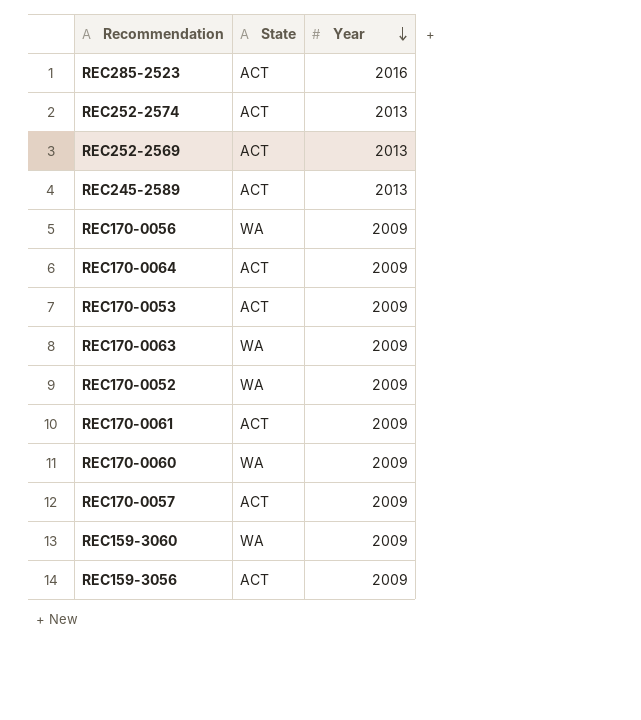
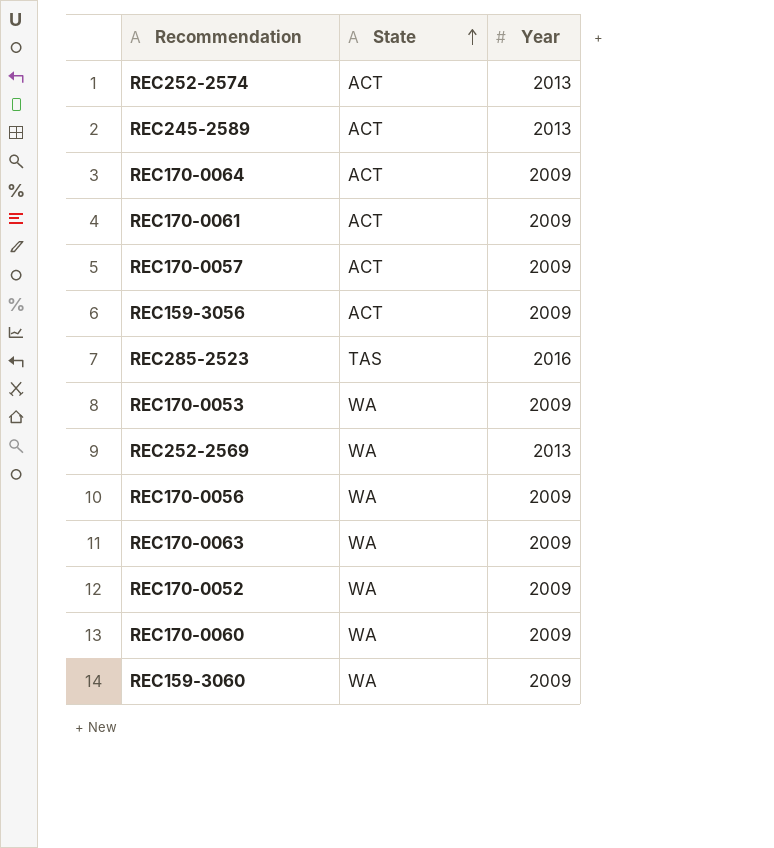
row order: Year descending -> State ascending
REC285-2523 | State: ACT -> TAS
REC170-0053 | State: ACT -> WA
REC252-2569 | State: ACT -> WA

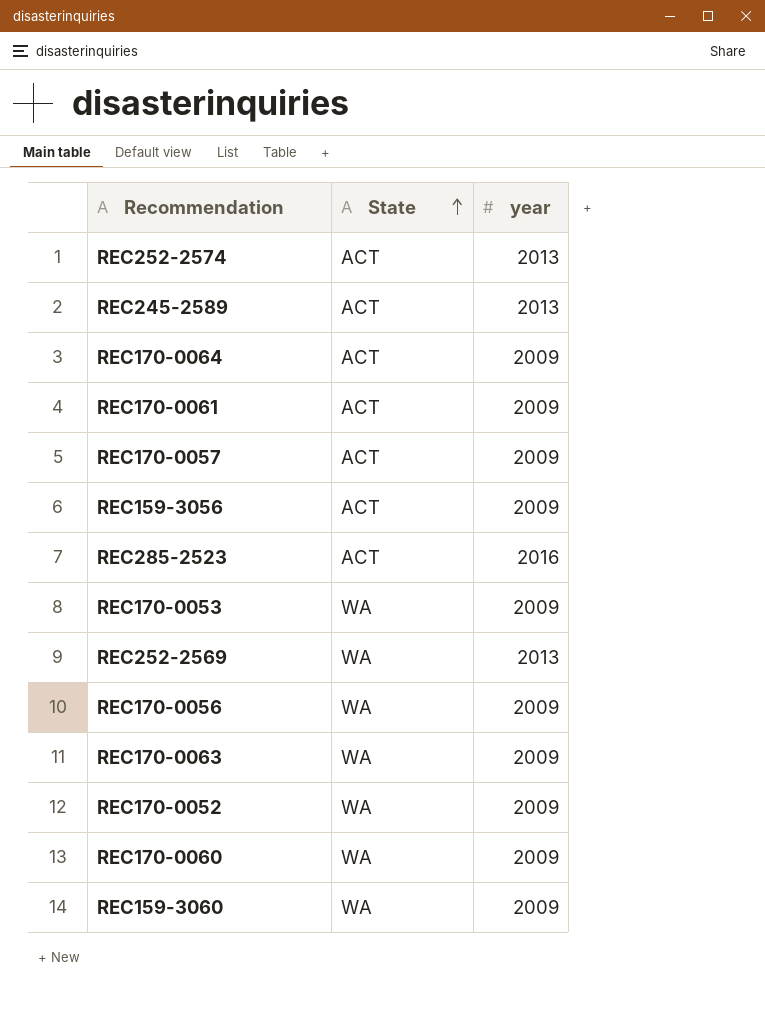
column name: Year -> year
REC285-2523 | State: TAS -> ACT

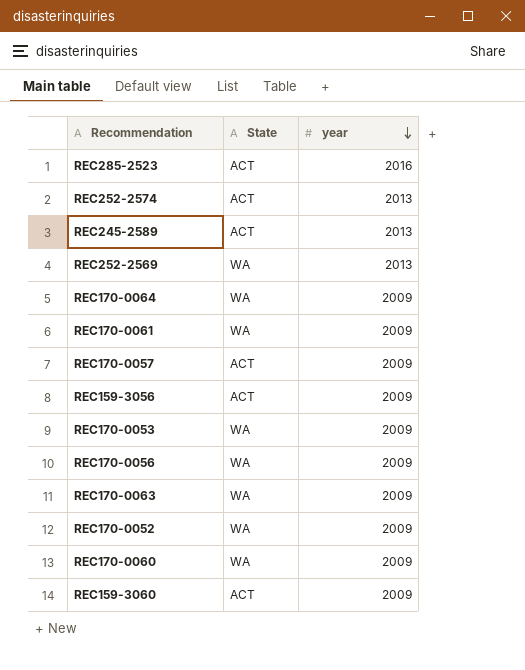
row order: State ascending -> year descending
REC170-0064 | State: ACT -> WA
REC170-0061 | State: ACT -> WA
REC159-3060 | State: WA -> ACT

